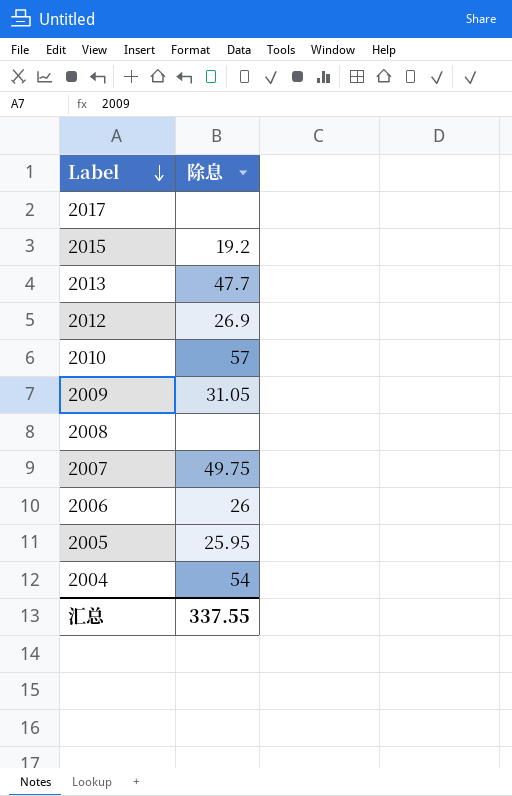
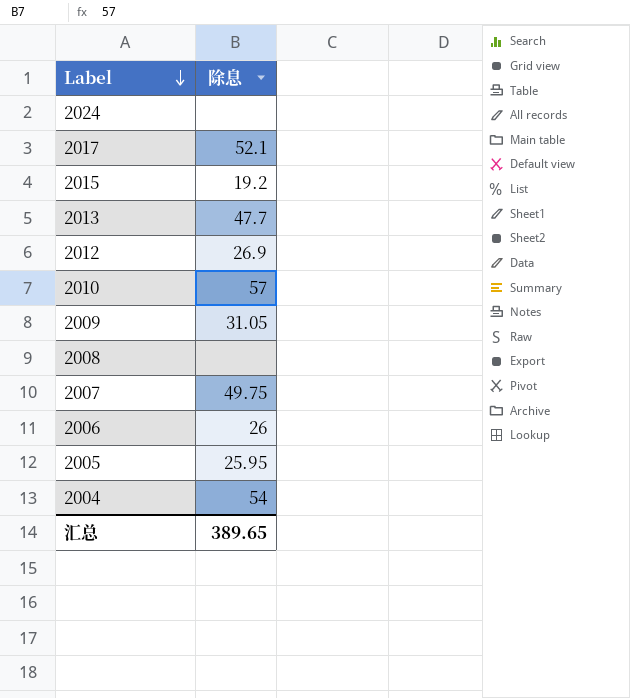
row 2024: none -> none
2017 | 除息: none -> 52.1
汇总 | 除息: 337.55 -> 389.65

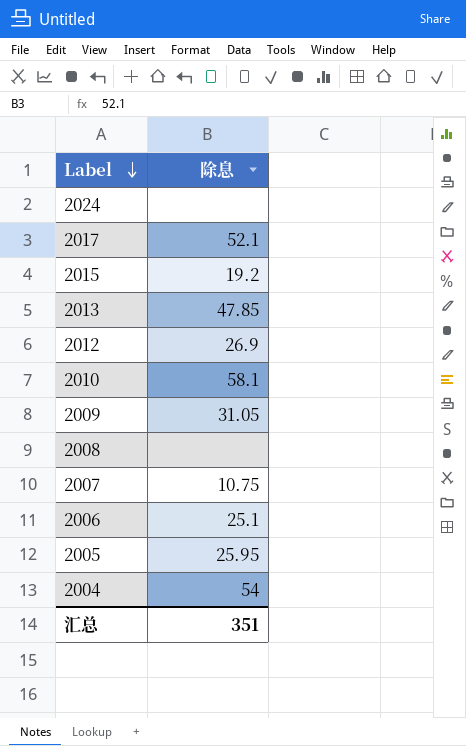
2013 | 除息: 47.7 -> 47.85
2010 | 除息: 57 -> 58.1
2007 | 除息: 49.75 -> 10.75
2006 | 除息: 26 -> 25.1
汇总 | 除息: 389.65 -> 351

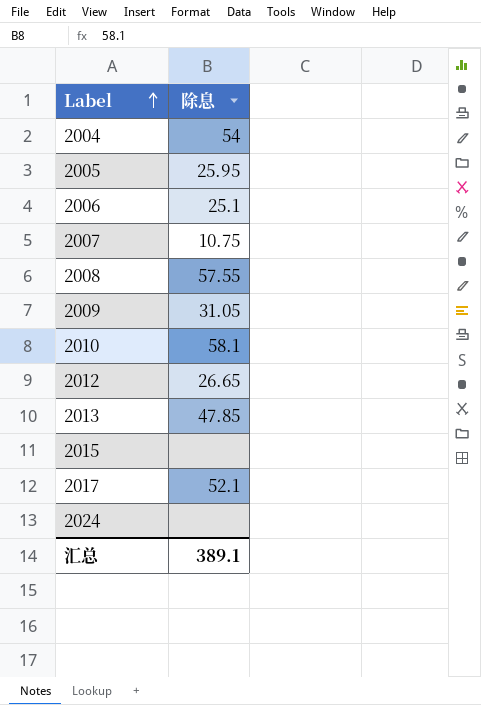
row order: Label descending -> Label ascending
2008 | 除息: none -> 57.55
2012 | 除息: 26.9 -> 26.65
2015 | 除息: 19.2 -> none
汇总 | 除息: 351 -> 389.1

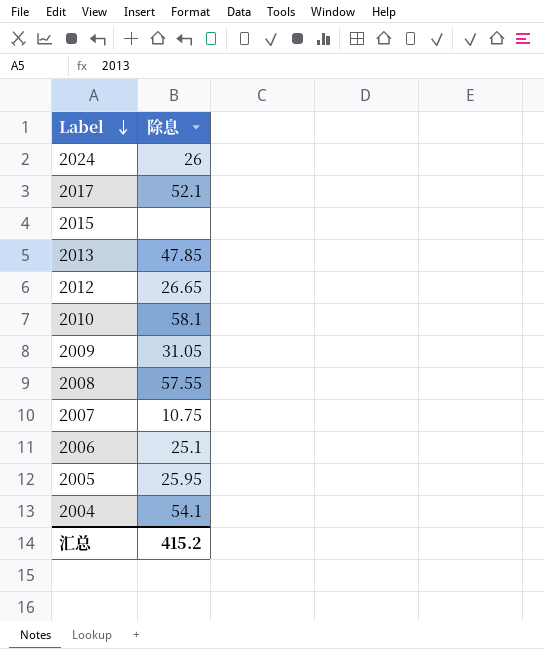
row order: Label ascending -> Label descending
2024 | 除息: none -> 26
2004 | 除息: 54 -> 54.1
汇总 | 除息: 389.1 -> 415.2

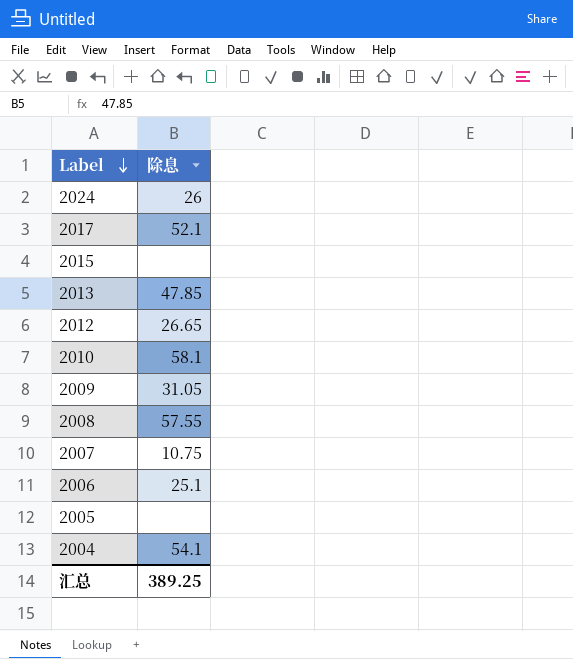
2005 | 除息: 25.95 -> none
汇总 | 除息: 415.2 -> 389.25

